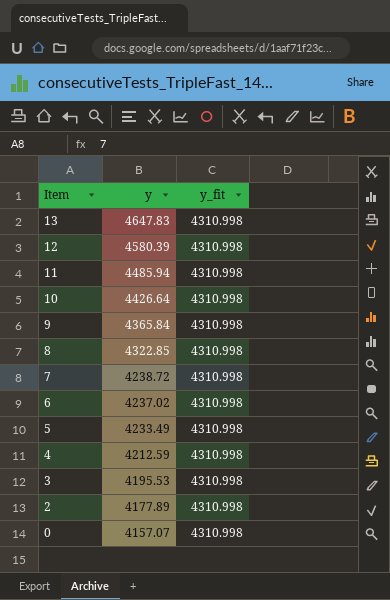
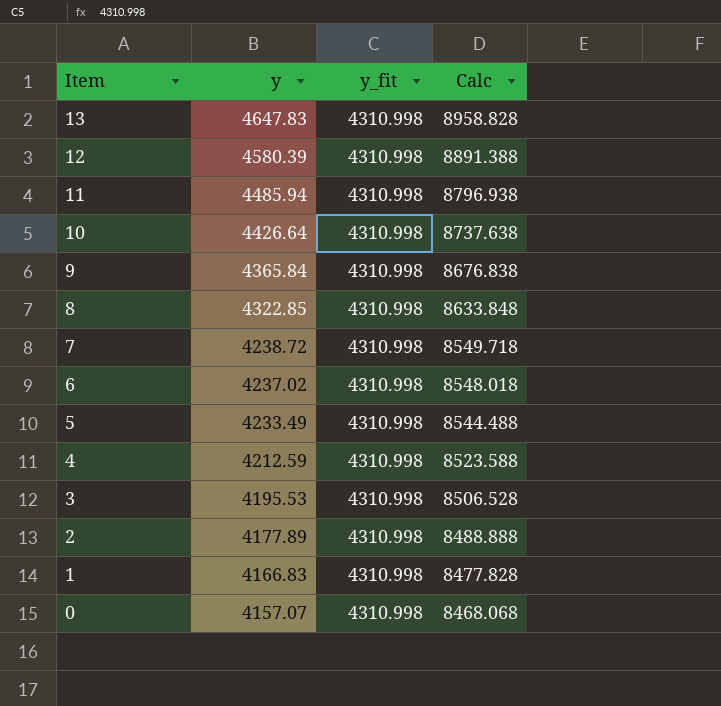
column Calc | formula: none -> [y] + [y_fit]
row 1: none -> 4166.83 | 4310.998 | 8477.828

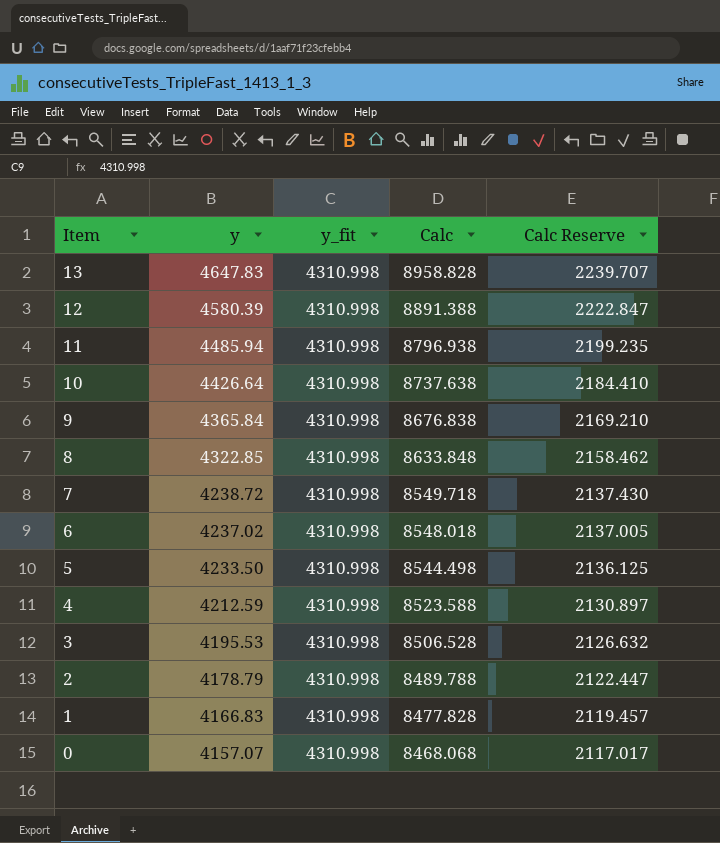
column Calc Reserve | formula: none -> [Calc] * 0.25
5 | y: 4233.49 -> 4233.50
5 | Calc: 8544.488 -> 8544.498
2 | y: 4177.89 -> 4178.79
2 | Calc: 8488.888 -> 8489.788

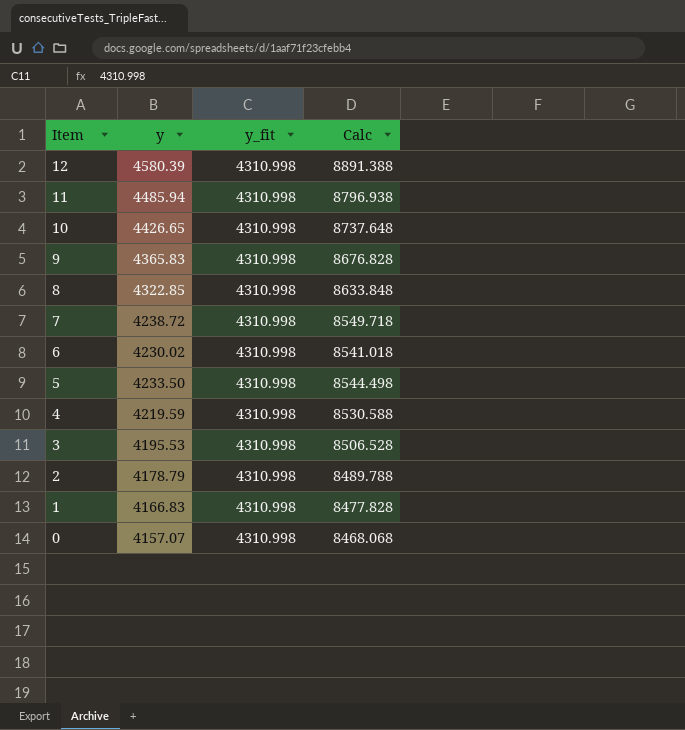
column Calc Reserve | formula: [Calc] * 0.25 -> none
row 13: 4647.83 | 4310.998 | 8958.828 | 2239.707 -> none
10 | y: 4426.64 -> 4426.65
10 | Calc: 8737.638 -> 8737.648
9 | y: 4365.84 -> 4365.83
9 | Calc: 8676.838 -> 8676.828
6 | y: 4237.02 -> 4230.02
6 | Calc: 8548.018 -> 8541.018
4 | y: 4212.59 -> 4219.59
4 | Calc: 8523.588 -> 8530.588

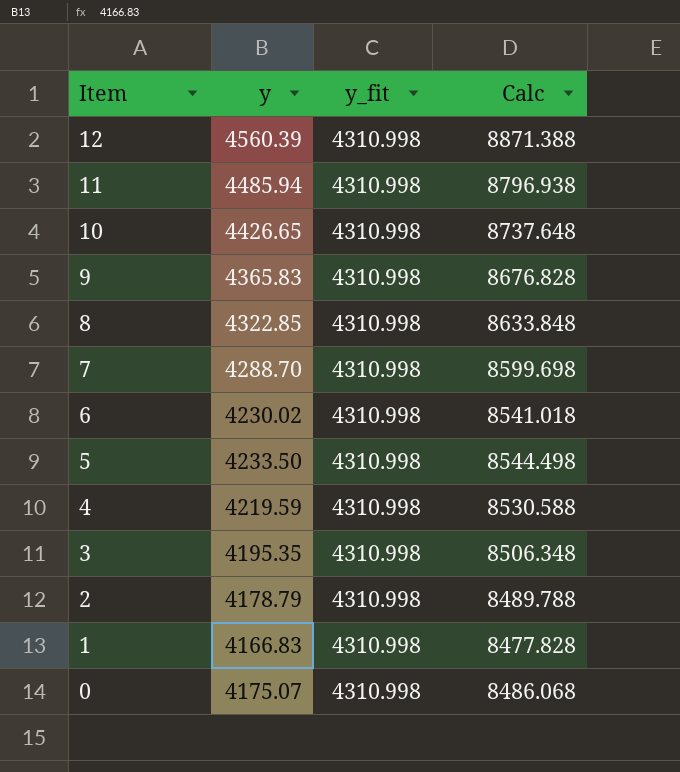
12 | y: 4580.39 -> 4560.39
12 | Calc: 8891.388 -> 8871.388
7 | y: 4238.72 -> 4288.70
7 | Calc: 8549.718 -> 8599.698
3 | y: 4195.53 -> 4195.35
3 | Calc: 8506.528 -> 8506.348
0 | y: 4157.07 -> 4175.07
0 | Calc: 8468.068 -> 8486.068

